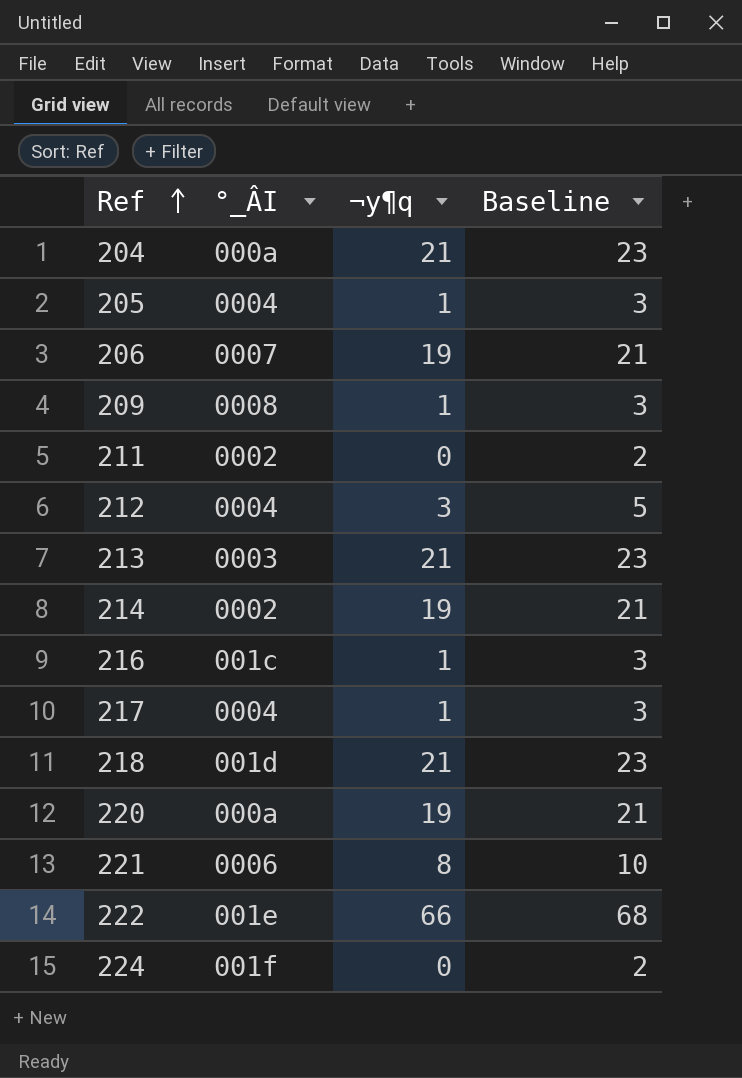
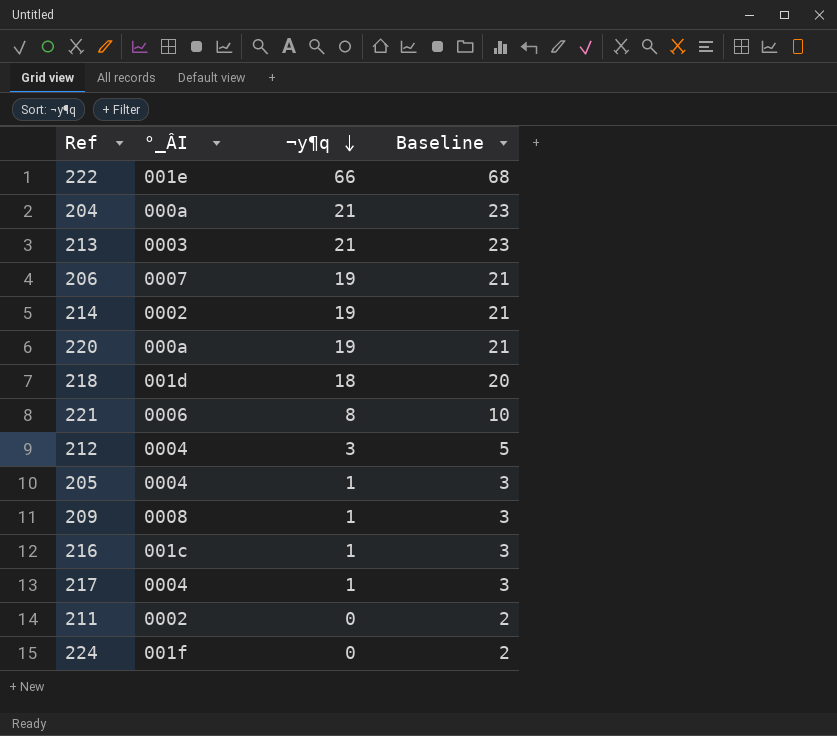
row order: Ref ascending -> ¬y¶q descending
218 | ¬y¶q: 21 -> 18
218 | Baseline: 23 -> 20

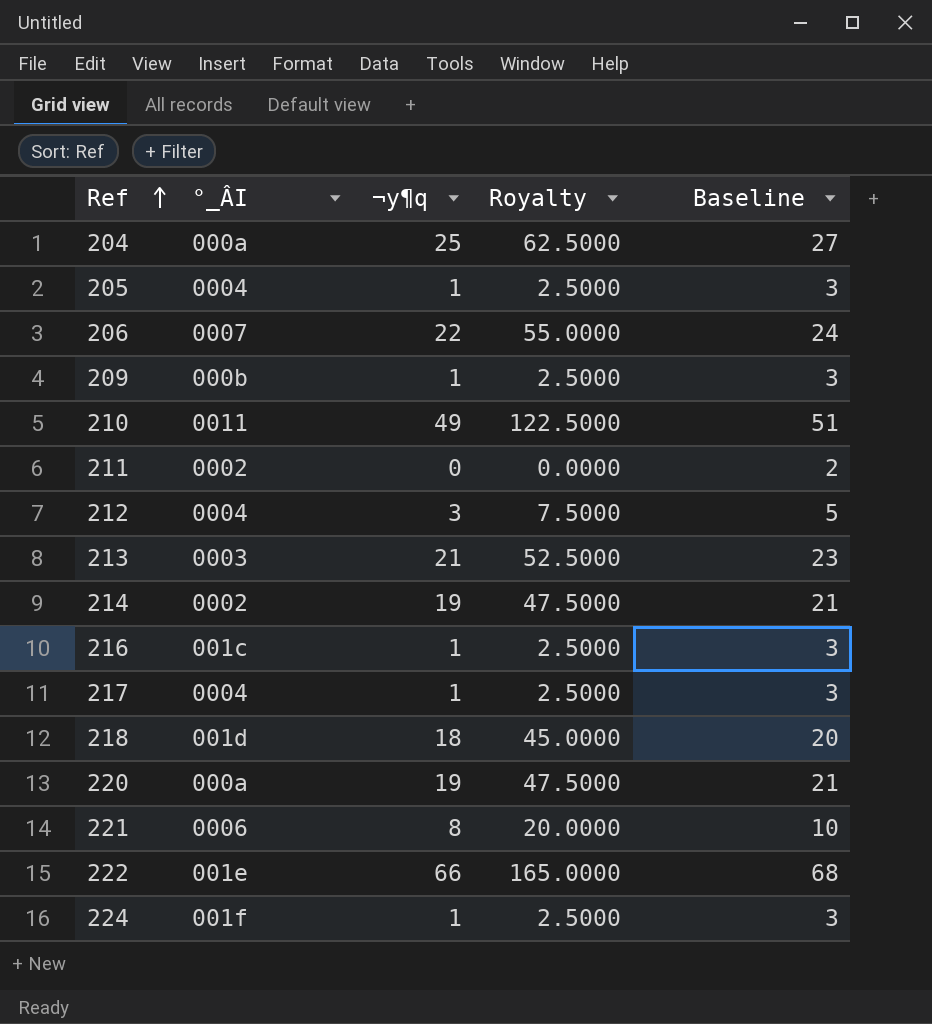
row order: ¬y¶q descending -> Ref ascending
column Royalty | formula: none -> [¬y¶q] * 2.5
204 | ¬y¶q: 21 -> 25
204 | Baseline: 23 -> 27
206 | ¬y¶q: 19 -> 22
206 | Baseline: 21 -> 24
209 | °_ÂI: 0008 -> 000b
row 210: none -> 0011 | 49 | 122.5000 | 51
224 | ¬y¶q: 0 -> 1
224 | Baseline: 2 -> 3

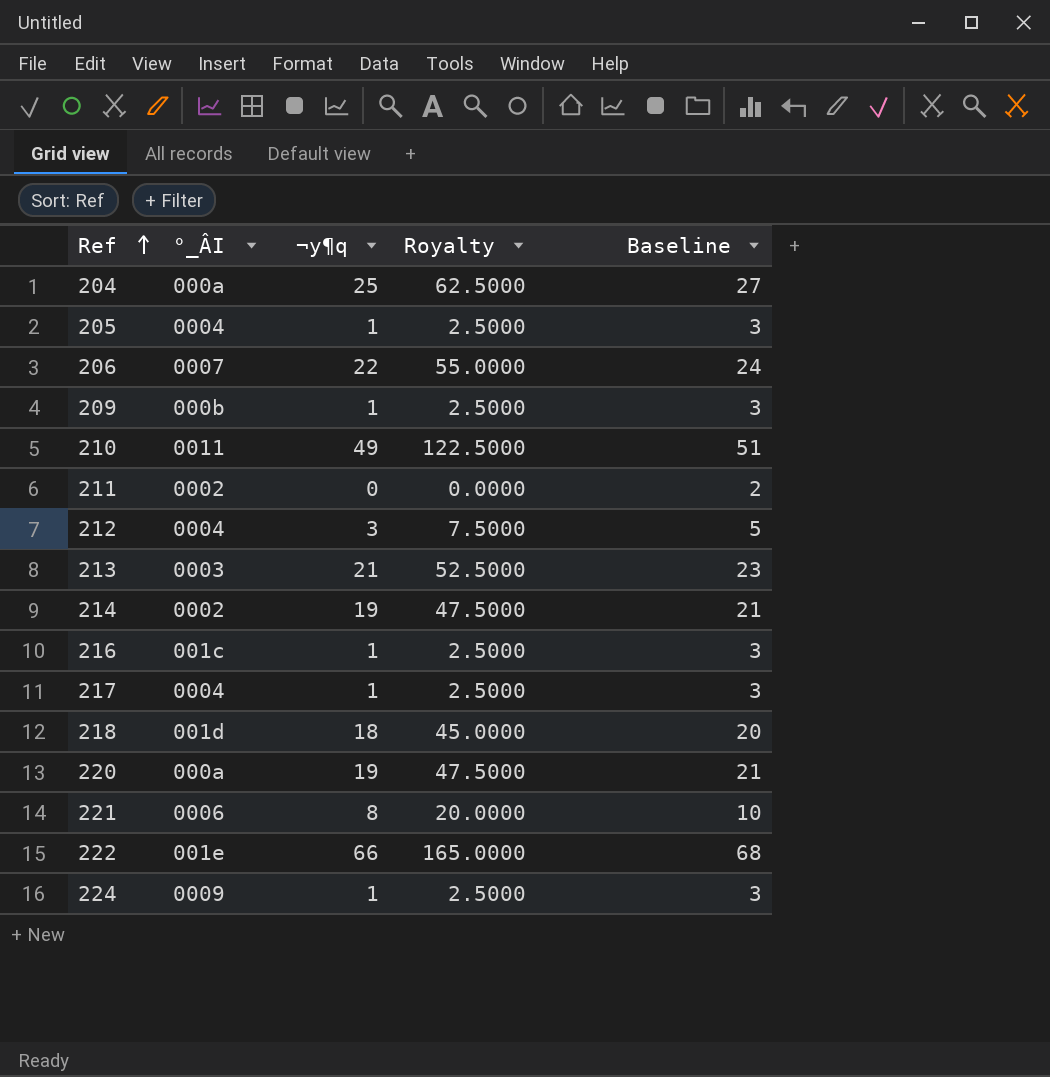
224 | °_ÂI: 001f -> 0009

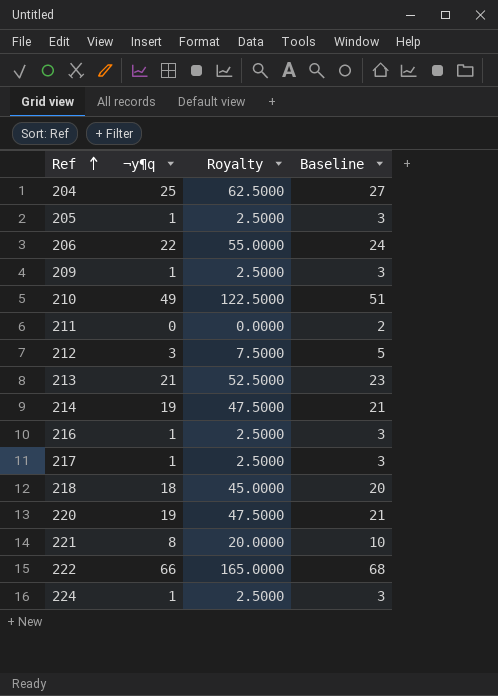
column °_ÂI | position: 2 -> none

